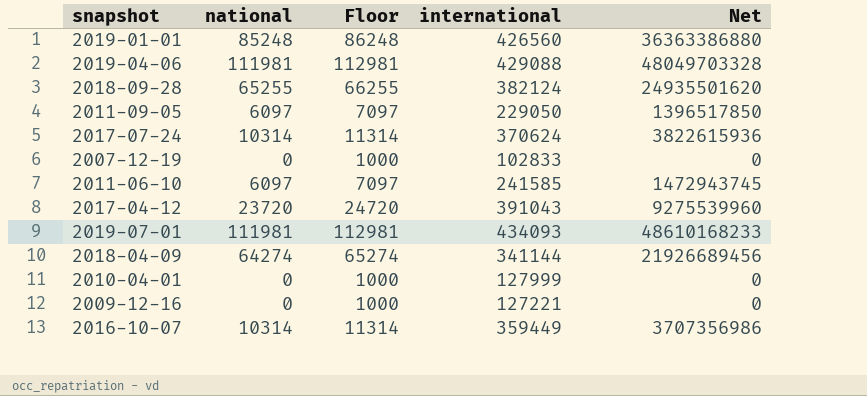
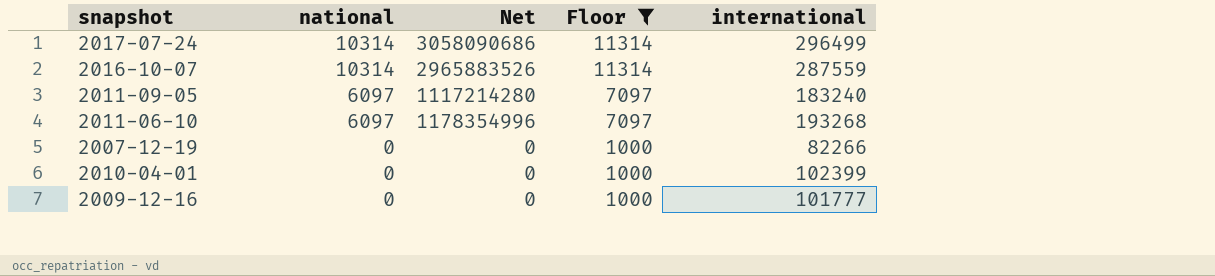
filter: none -> Floor <= 11314
row order: none -> national descending
column Net | position: 5 -> 3
2017-07-24 | Net: 3822615936 -> 3058090686
2017-07-24 | international: 370624 -> 296499
2016-10-07 | Net: 3707356986 -> 2965883526
2016-10-07 | international: 359449 -> 287559
2011-09-05 | Net: 1396517850 -> 1117214280
2011-09-05 | international: 229050 -> 183240
2011-06-10 | Net: 1472943745 -> 1178354996
2011-06-10 | international: 241585 -> 193268
2007-12-19 | international: 102833 -> 82266
2010-04-01 | international: 127999 -> 102399
2009-12-16 | international: 127221 -> 101777

